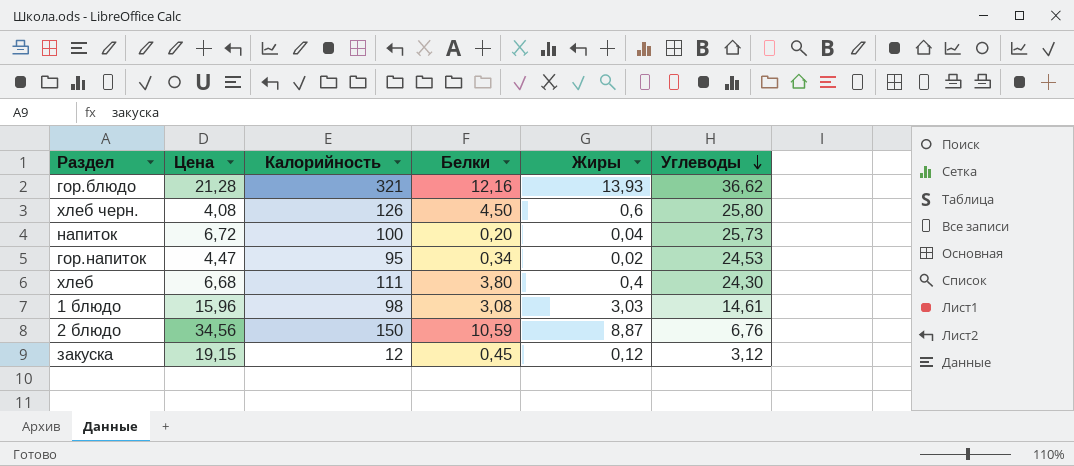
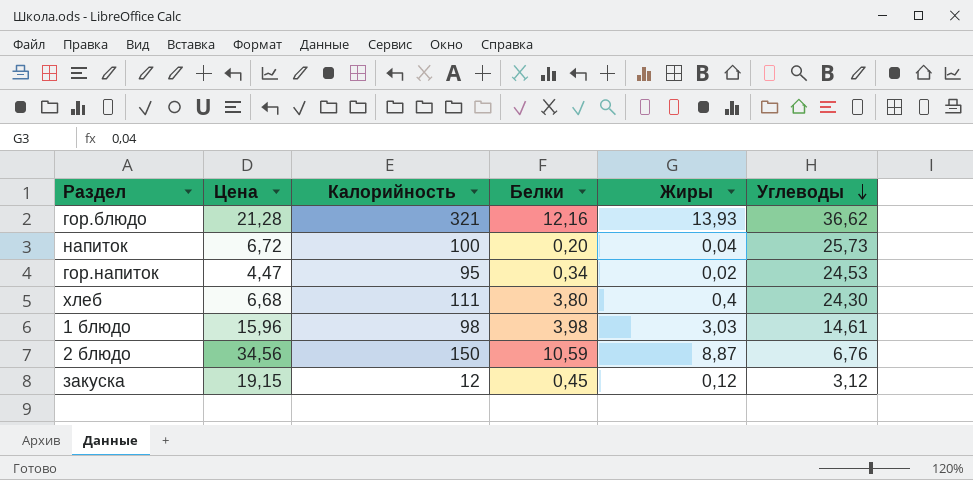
row хлеб черн.: 4,08 | 126 | 4,50 | 0,6 | 25,80 -> none
1 блюдо | Белки: 3,08 -> 3,98

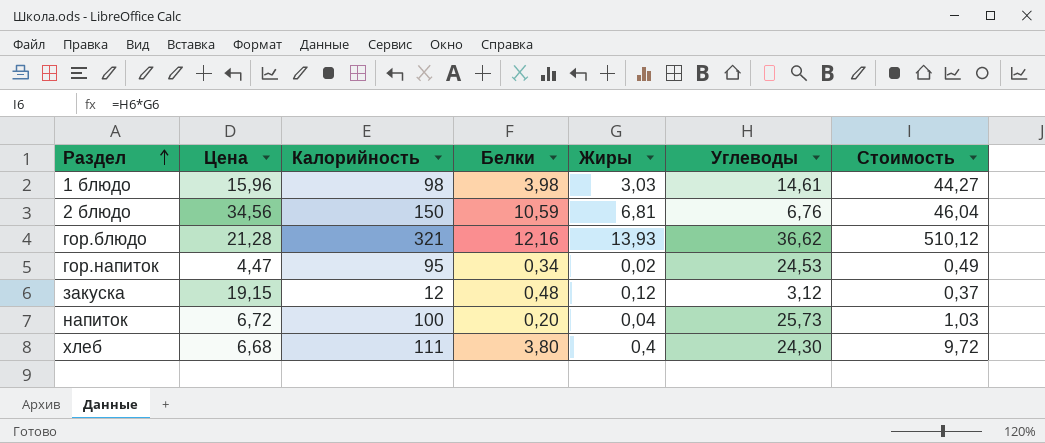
row order: Углеводы descending -> Раздел ascending
column Стоимость | formula: none -> [Жиры] * [Углеводы]
2 блюдо | Жиры: 8,87 -> 6,81
закуска | Белки: 0,45 -> 0,48

